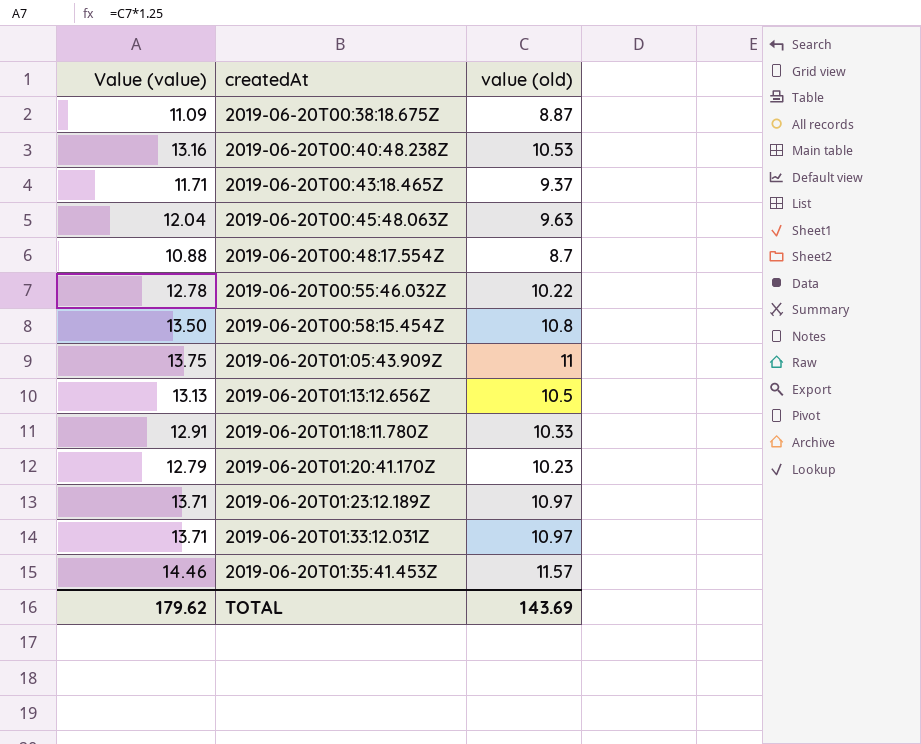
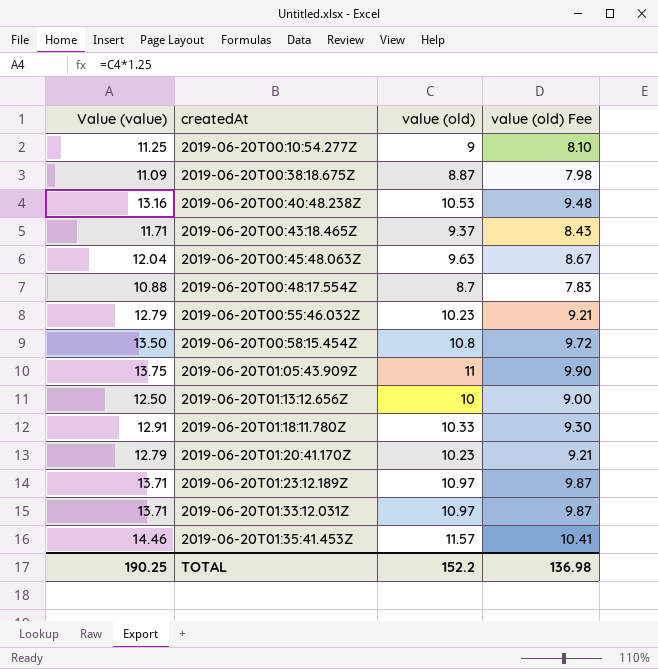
column value (old) Fee | formula: none -> [value (old)] * 0.9
row 2019-06-20T00:10:54.277Z: none -> 11.25 | 9 | 8.10
2019-06-20T00:55:46.032Z | Value (value): 12.78 -> 12.79
2019-06-20T00:55:46.032Z | value (old): 10.22 -> 10.23
2019-06-20T01:13:12.656Z | Value (value): 13.13 -> 12.50
2019-06-20T01:13:12.656Z | value (old): 10.5 -> 10
TOTAL | Value (value): 179.62 -> 190.25
TOTAL | value (old): 143.69 -> 152.2

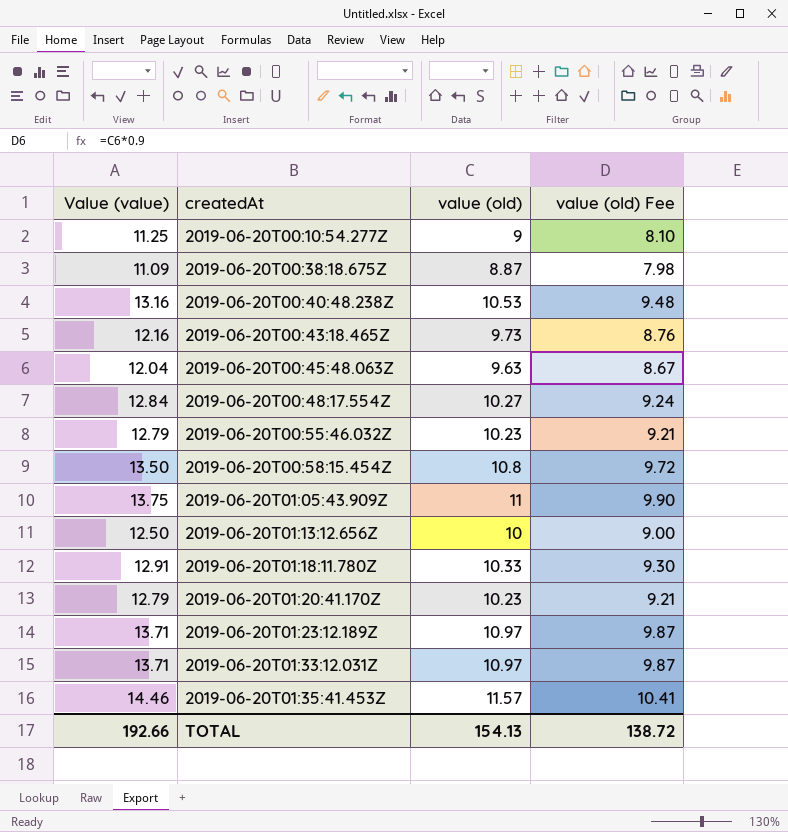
2019-06-20T00:43:18.465Z | Value (value): 11.71 -> 12.16
2019-06-20T00:43:18.465Z | value (old): 9.37 -> 9.73
2019-06-20T00:43:18.465Z | value (old) Fee: 8.43 -> 8.76
2019-06-20T00:48:17.554Z | Value (value): 10.88 -> 12.84
2019-06-20T00:48:17.554Z | value (old): 8.7 -> 10.27
2019-06-20T00:48:17.554Z | value (old) Fee: 7.83 -> 9.24
TOTAL | Value (value): 190.25 -> 192.66
TOTAL | value (old): 152.2 -> 154.13
TOTAL | value (old) Fee: 136.98 -> 138.72

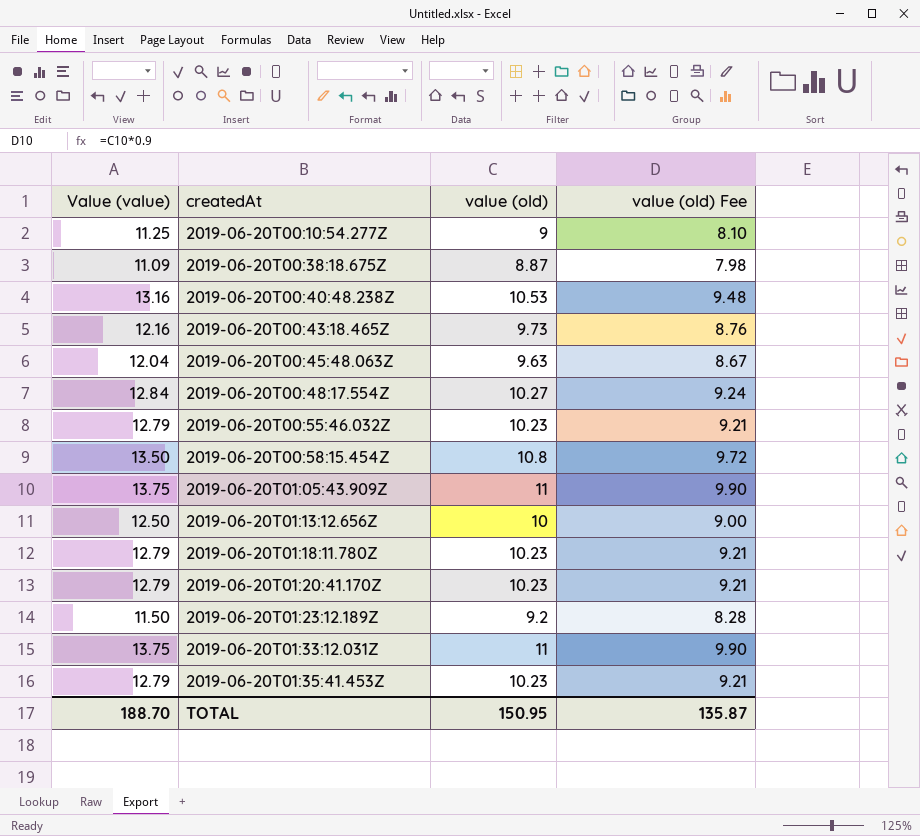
2019-06-20T01:18:11.780Z | Value (value): 12.91 -> 12.79
2019-06-20T01:18:11.780Z | value (old): 10.33 -> 10.23
2019-06-20T01:18:11.780Z | value (old) Fee: 9.30 -> 9.21
2019-06-20T01:23:12.189Z | Value (value): 13.71 -> 11.50
2019-06-20T01:23:12.189Z | value (old): 10.97 -> 9.2
2019-06-20T01:23:12.189Z | value (old) Fee: 9.87 -> 8.28
2019-06-20T01:33:12.031Z | Value (value): 13.71 -> 13.75
2019-06-20T01:33:12.031Z | value (old): 10.97 -> 11
2019-06-20T01:33:12.031Z | value (old) Fee: 9.87 -> 9.90
2019-06-20T01:35:41.453Z | Value (value): 14.46 -> 12.79
2019-06-20T01:35:41.453Z | value (old): 11.57 -> 10.23
2019-06-20T01:35:41.453Z | value (old) Fee: 10.41 -> 9.21
TOTAL | Value (value): 192.66 -> 188.70
TOTAL | value (old): 154.13 -> 150.95
TOTAL | value (old) Fee: 138.72 -> 135.87

